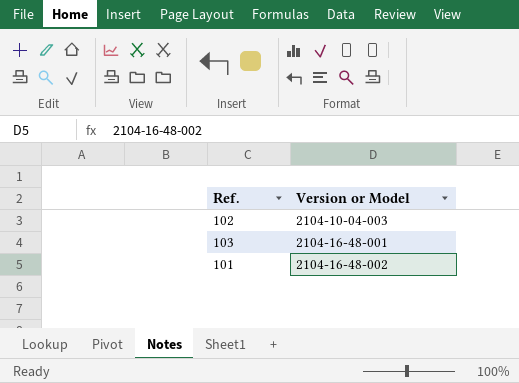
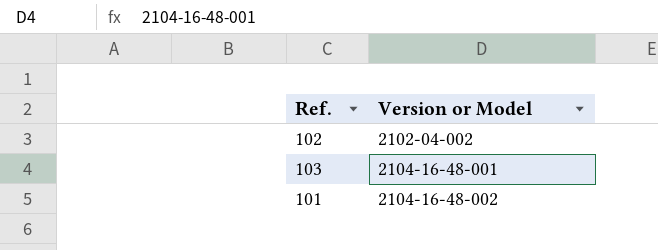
102 | Version or Model: 2104-10-04-003 -> 2102-04-002

